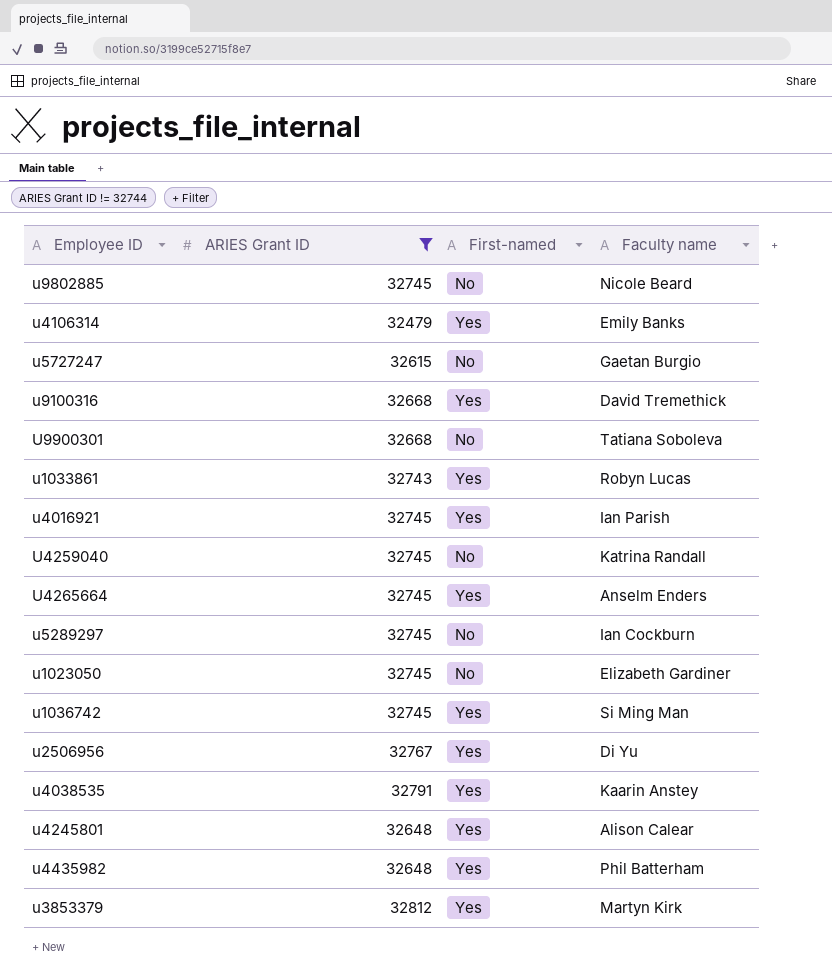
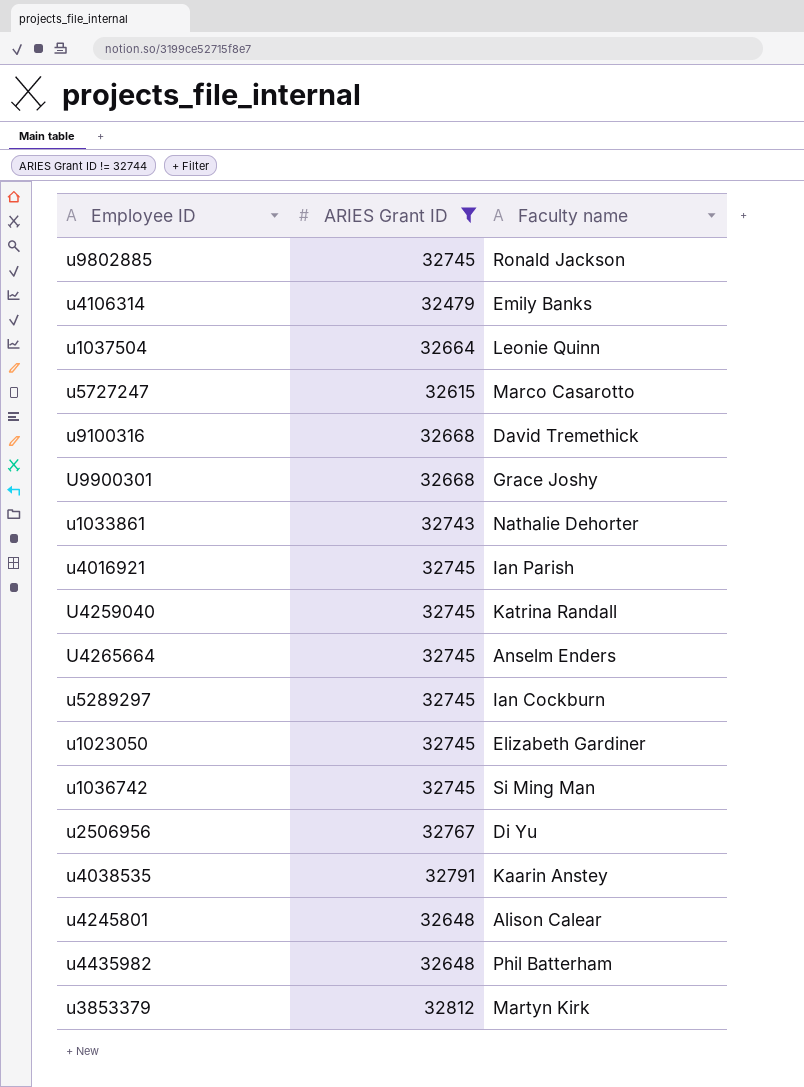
column First-named | position: 3 -> none
u9802885 | Faculty name: Nicole Beard -> Ronald Jackson
row u1037504: none -> 32664 | Leonie Quinn
u5727247 | Faculty name: Gaetan Burgio -> Marco Casarotto
U9900301 | Faculty name: Tatiana Soboleva -> Grace Joshy
u1033861 | Faculty name: Robyn Lucas -> Nathalie Dehorter

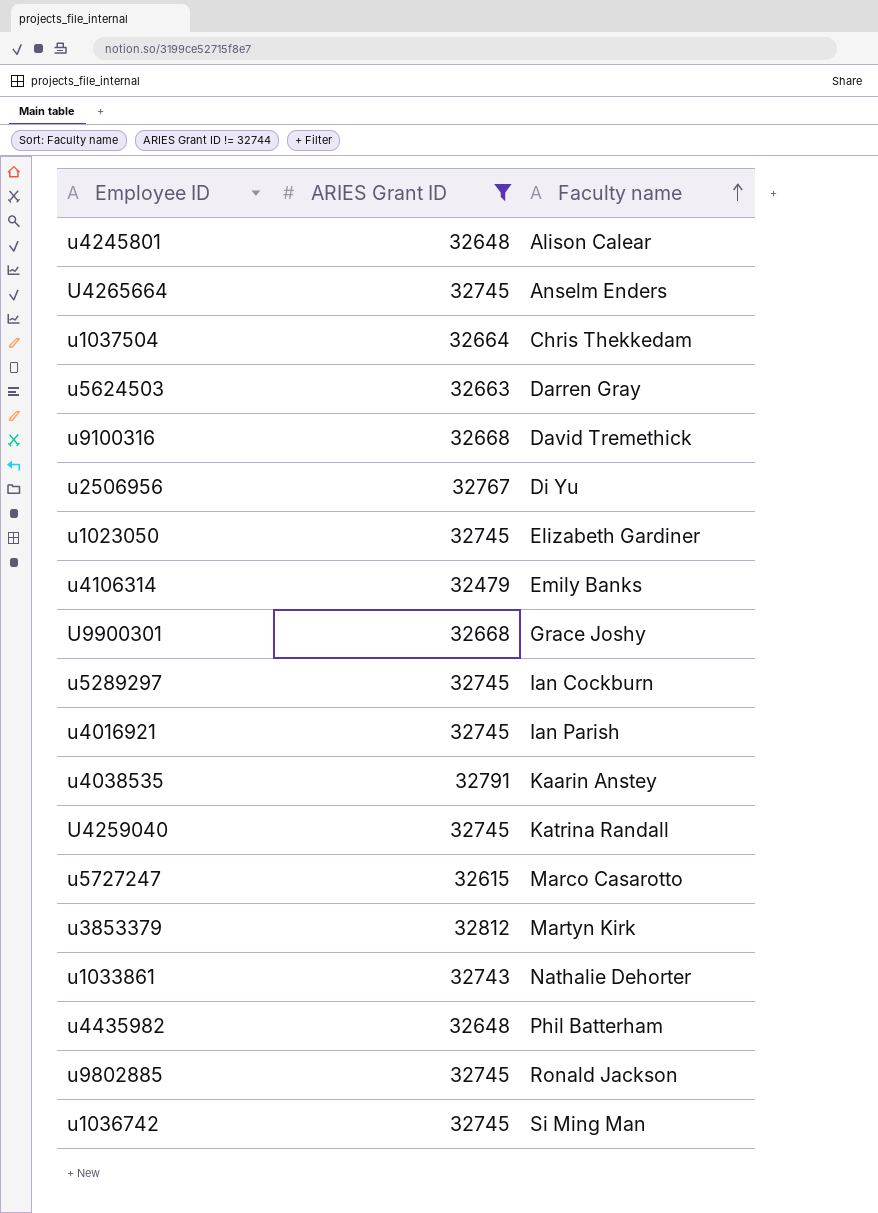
row order: none -> Faculty name ascending
u1037504 | Faculty name: Leonie Quinn -> Chris Thekkedam
row u5624503: none -> 32663 | Darren Gray

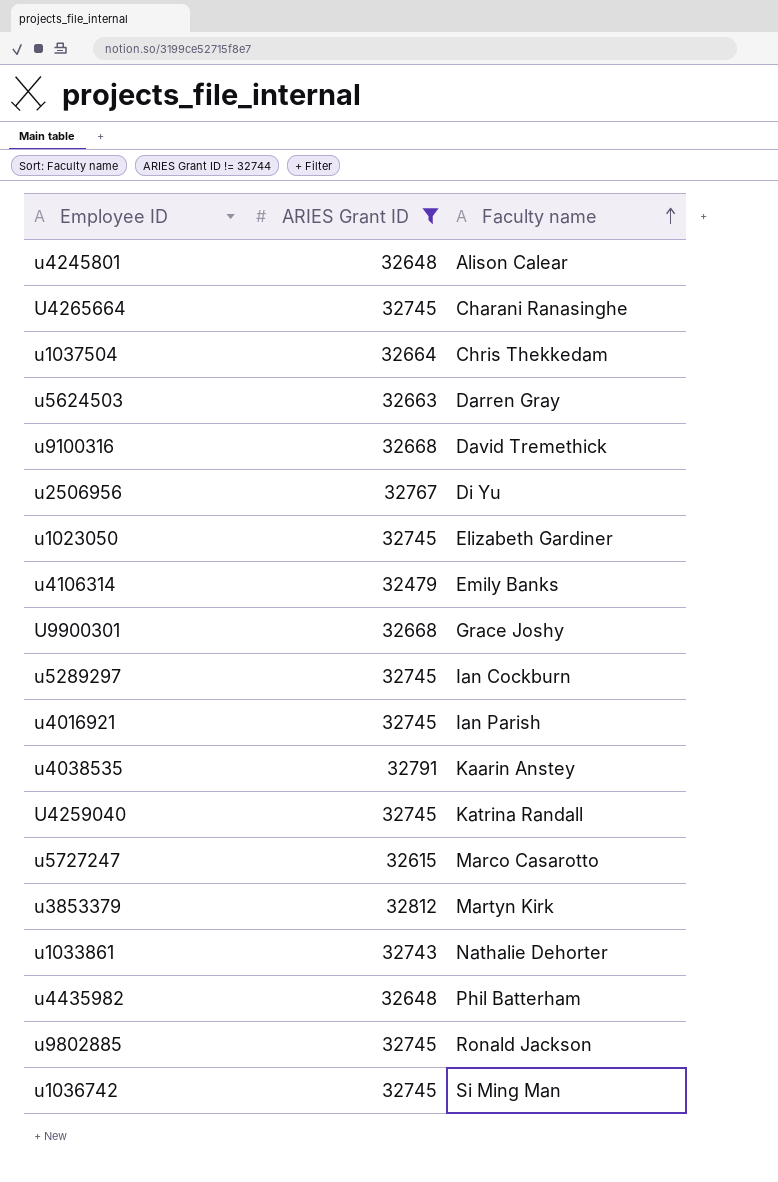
U4265664 | Faculty name: Anselm Enders -> Charani Ranasinghe

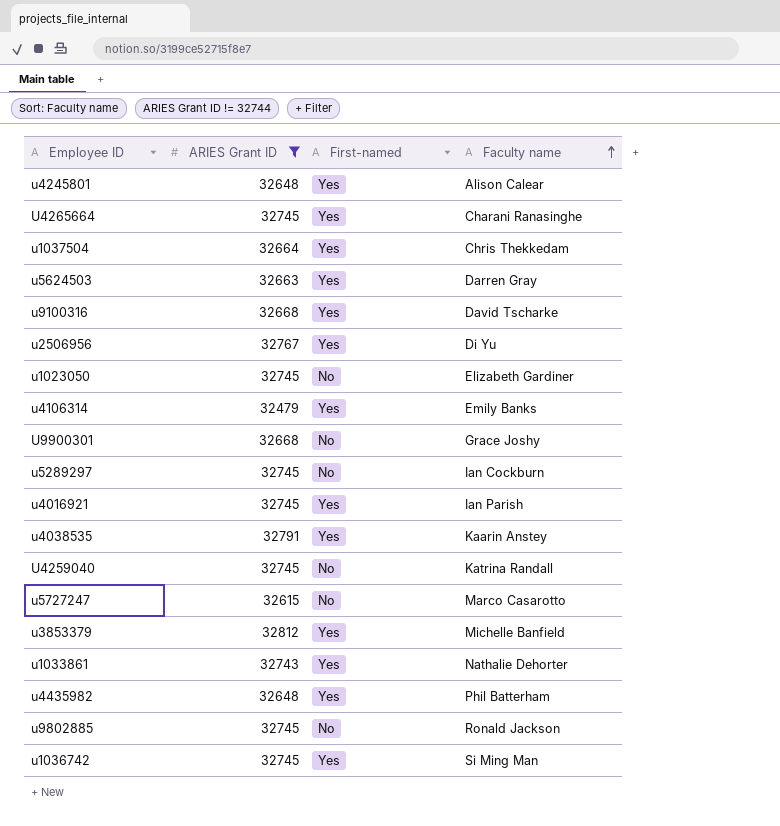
column First-named | position: none -> 3
u9100316 | Faculty name: David Tremethick -> David Tscharke
u3853379 | Faculty name: Martyn Kirk -> Michelle Banfield

